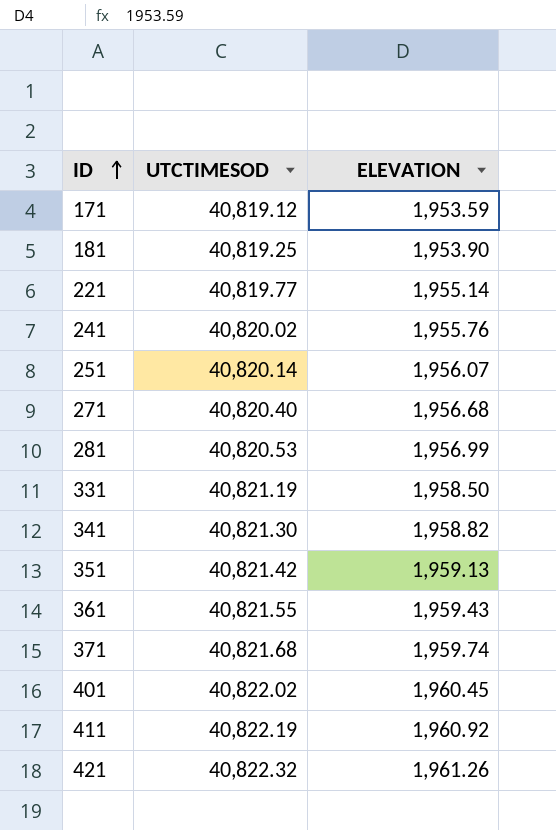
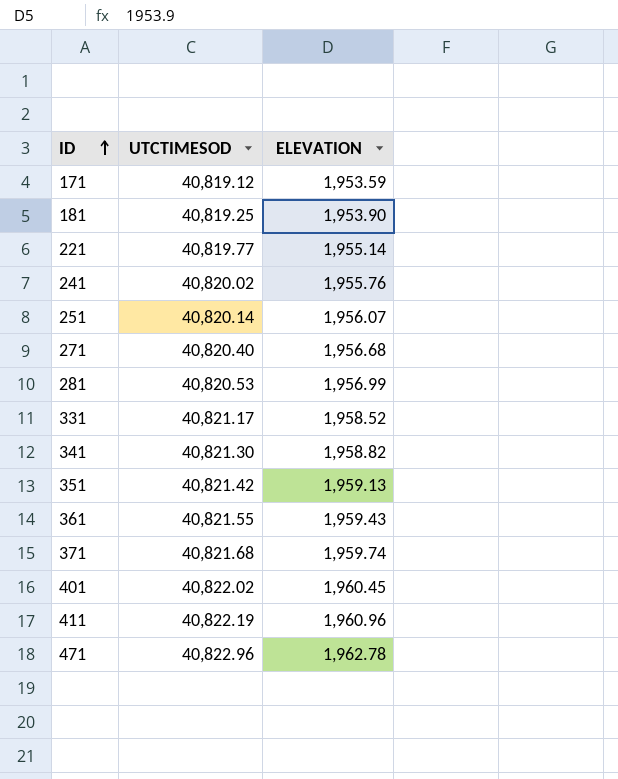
row 421: 40,822.32 | 1,961.26 -> none
331 | UTCTIMESOD: 40,821.19 -> 40,821.17
331 | ELEVATION: 1,958.50 -> 1,958.52
411 | ELEVATION: 1,960.92 -> 1,960.96
row 471: none -> 40,822.96 | 1,962.78

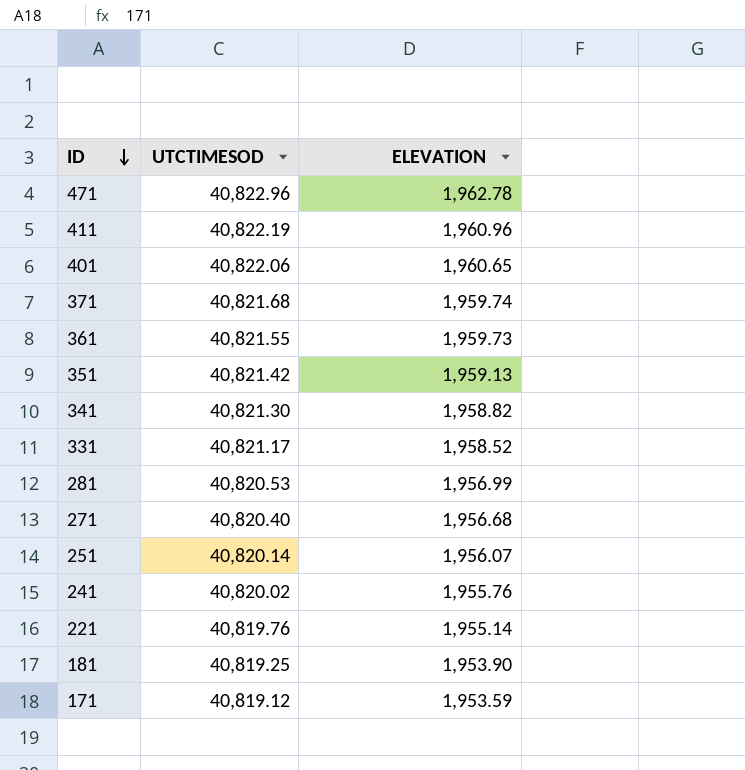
row order: ID ascending -> ID descending
401 | UTCTIMESOD: 40,822.02 -> 40,822.06
401 | ELEVATION: 1,960.45 -> 1,960.65
361 | ELEVATION: 1,959.43 -> 1,959.73
221 | UTCTIMESOD: 40,819.77 -> 40,819.76

